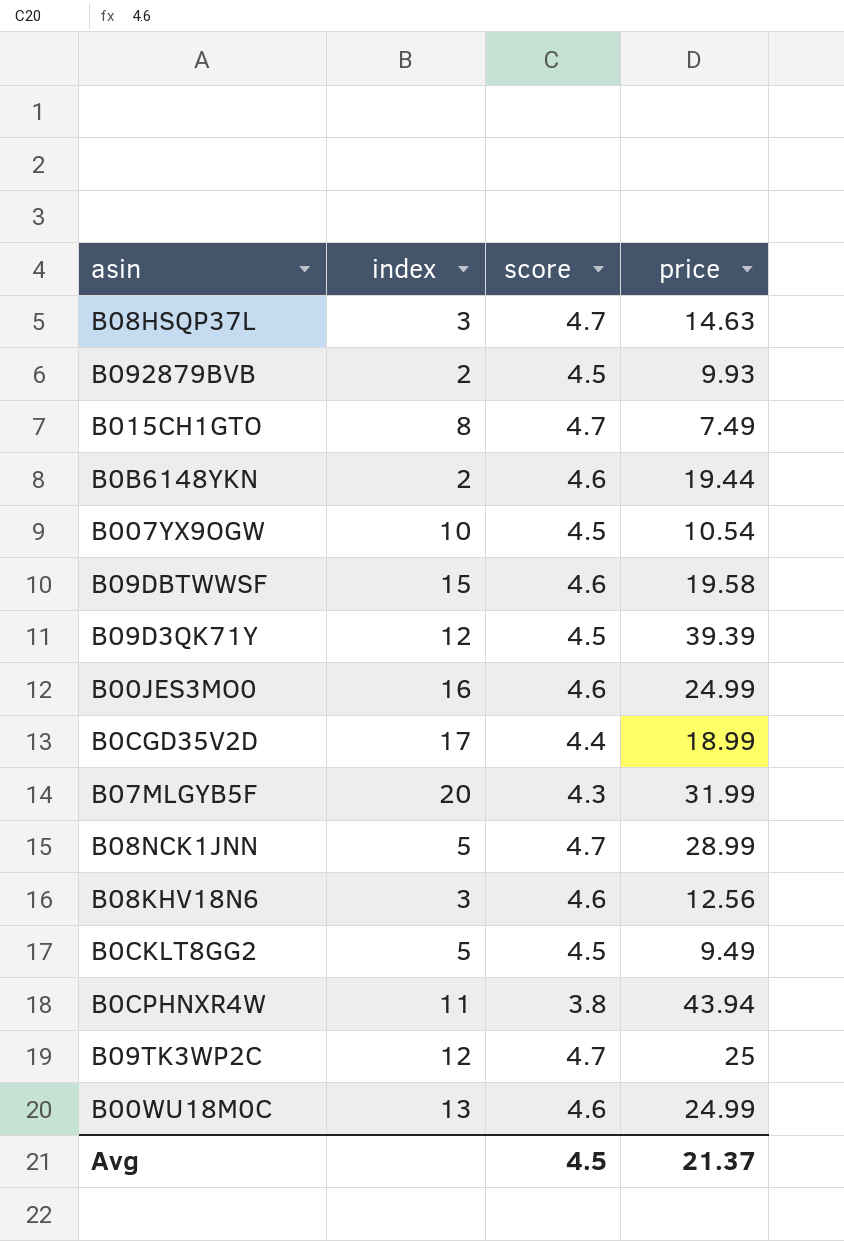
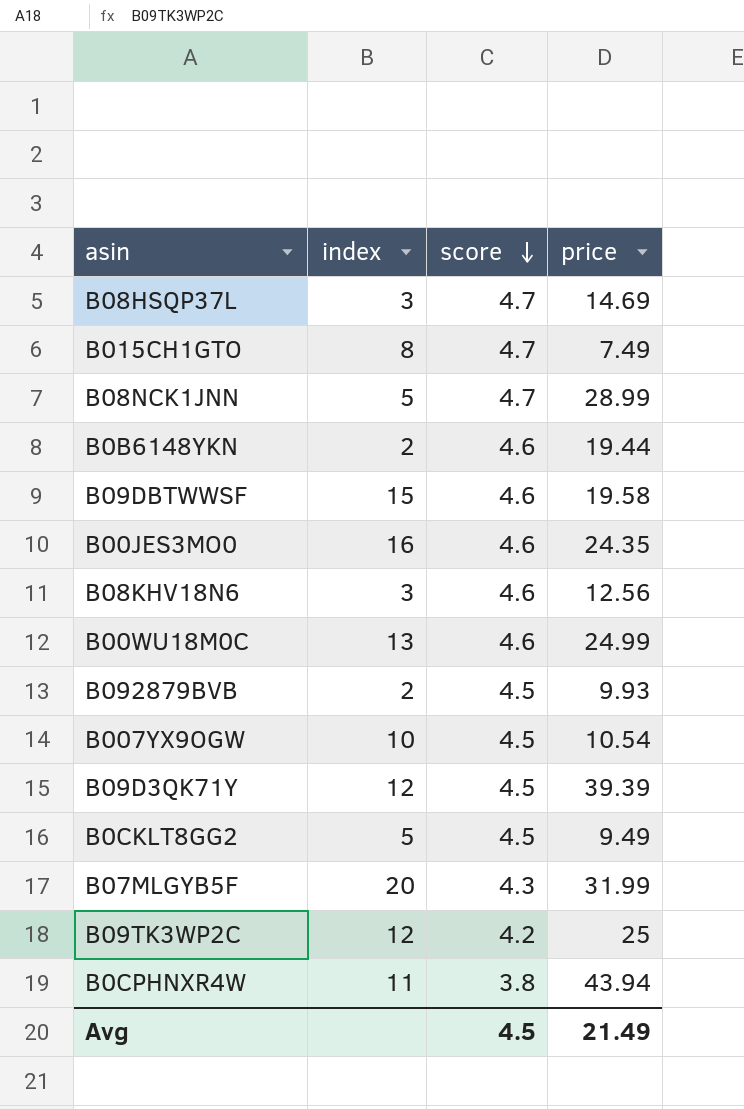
row order: none -> score descending
row B0CGD35V2D: 17 | 4.4 | 18.99 -> none
B08HSQP37L | price: 14.63 -> 14.69
B00JES3MO0 | price: 24.99 -> 24.35
B09TK3WP2C | score: 4.7 -> 4.2
Avg | price: 21.37 -> 21.49

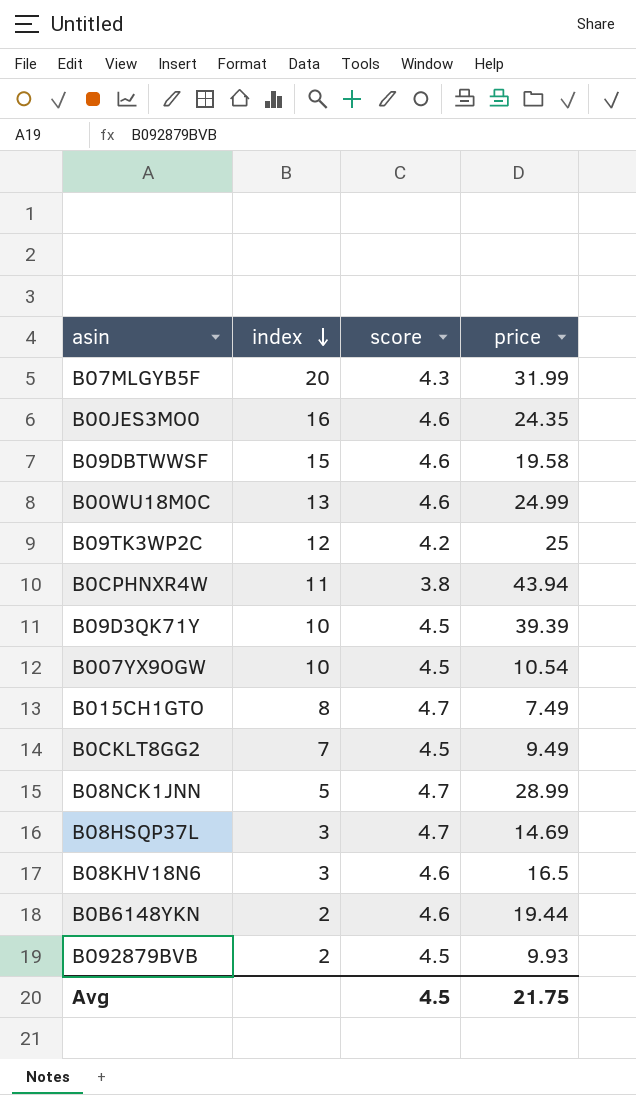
row order: score descending -> index descending
B09D3QK71Y | index: 12 -> 10
B0CKLT8GG2 | index: 5 -> 7
B08KHV18N6 | price: 12.56 -> 16.5
Avg | price: 21.49 -> 21.75

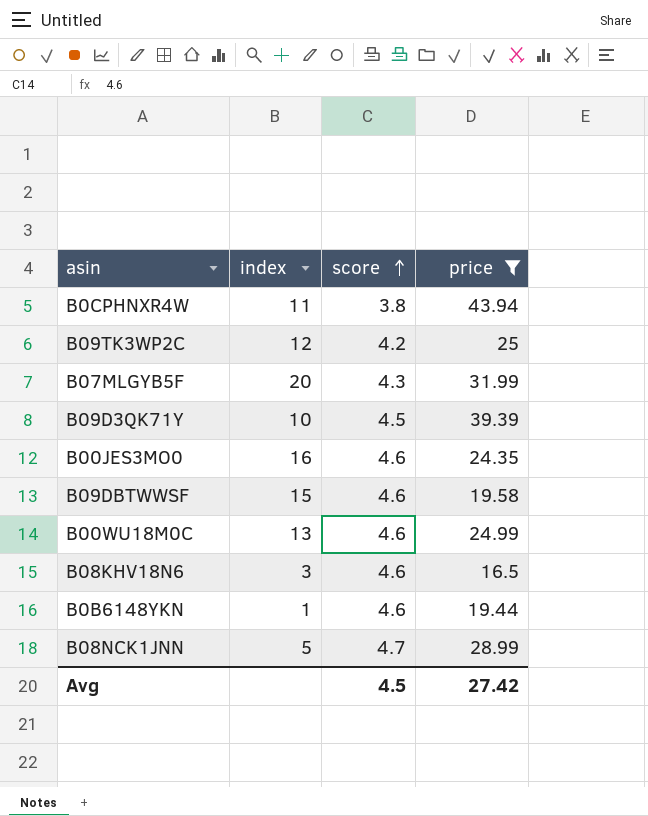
filter: none -> price >= 16.5
row order: index descending -> score ascending
B0B6148YKN | index: 2 -> 1
Avg | price: 21.75 -> 27.42

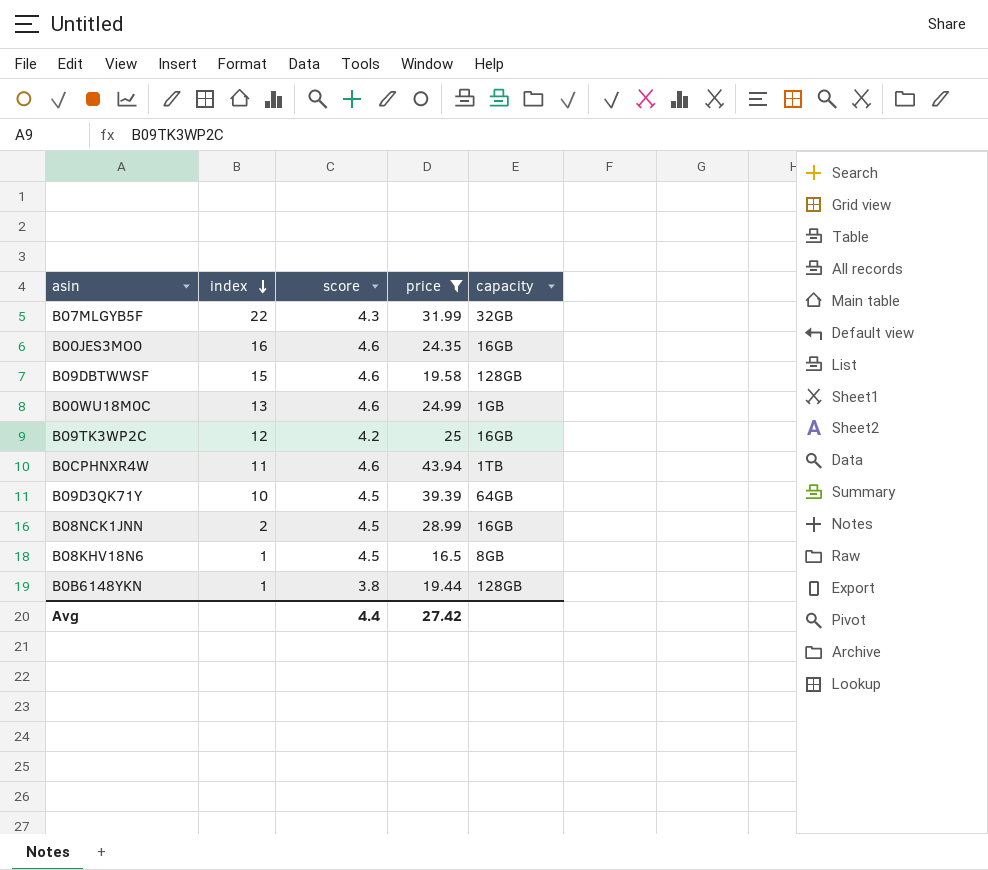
row order: score ascending -> index descending
column capacity | position: none -> 5
B07MLGYB5F | index: 20 -> 22
B0CPHNXR4W | score: 3.8 -> 4.6
B08NCK1JNN | index: 5 -> 2
B08NCK1JNN | score: 4.7 -> 4.5
B08KHV18N6 | index: 3 -> 1
B08KHV18N6 | score: 4.6 -> 4.5
B0B6148YKN | score: 4.6 -> 3.8
Avg | score: 4.5 -> 4.4

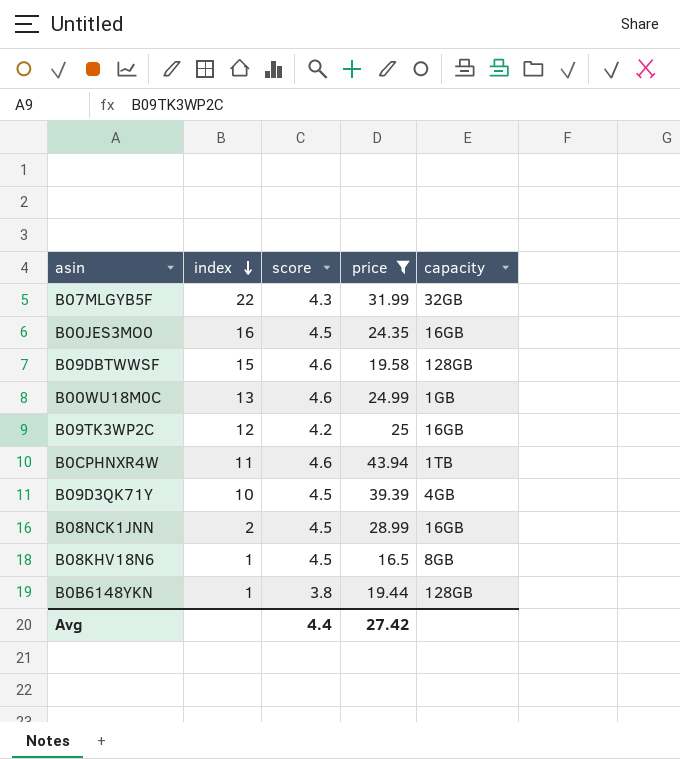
B00JES3MO0 | score: 4.6 -> 4.5
B09D3QK71Y | capacity: 64GB -> 4GB

